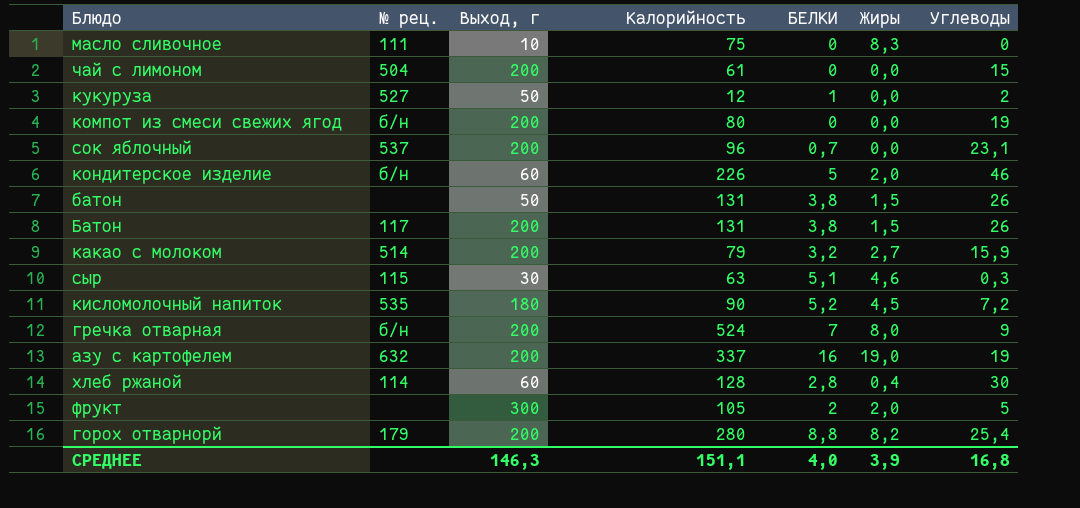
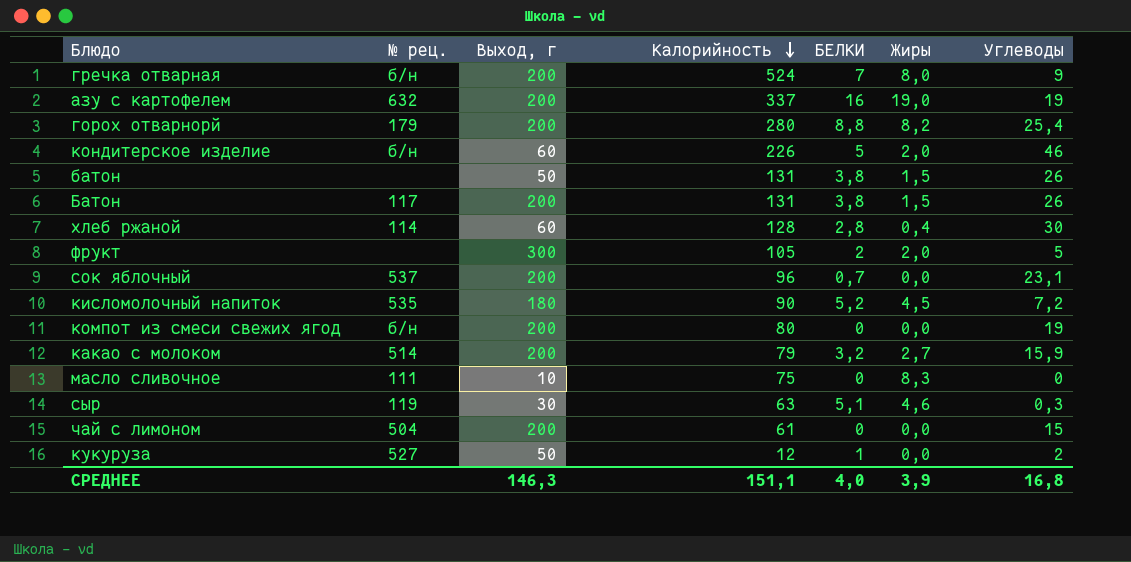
row order: none -> Калорийность descending
сыр | № рец.: 115 -> 119

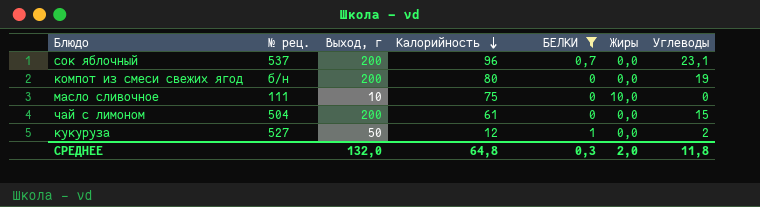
filter: none -> БЕЛКИ <= 1
масло сливочное | Жиры: 8,3 -> 10,0
СРЕДНЕЕ | Выход, г: 146,3 -> 132,0
СРЕДНЕЕ | Калорийность: 151,1 -> 64,8
СРЕДНЕЕ | БЕЛКИ: 4,0 -> 0,3
СРЕДНЕЕ | Жиры: 3,9 -> 2,0
СРЕДНЕЕ | Углеводы: 16,8 -> 11,8

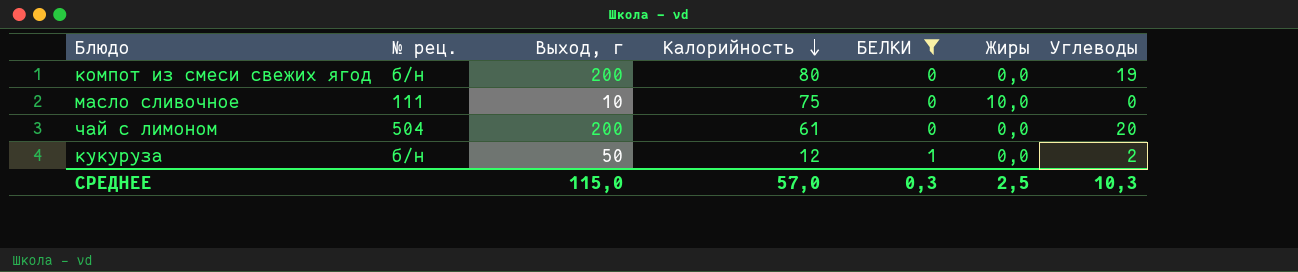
row сок яблочный: 537 | 200 | 96 | 0,7 | 0,0 | 23,1 -> none
чай с лимоном | Углеводы: 15 -> 20
кукуруза | № рец.: 527 -> б/н
СРЕДНЕЕ | Выход, г: 132,0 -> 115,0
СРЕДНЕЕ | Калорийность: 64,8 -> 57,0
СРЕДНЕЕ | Жиры: 2,0 -> 2,5
СРЕДНЕЕ | Углеводы: 11,8 -> 10,3

